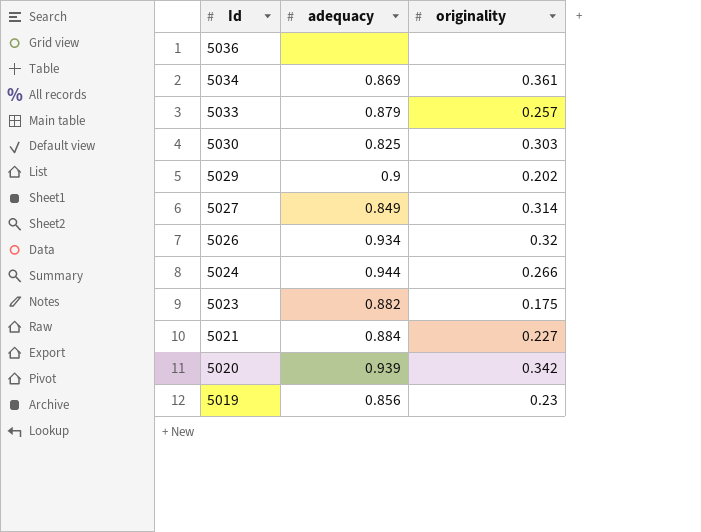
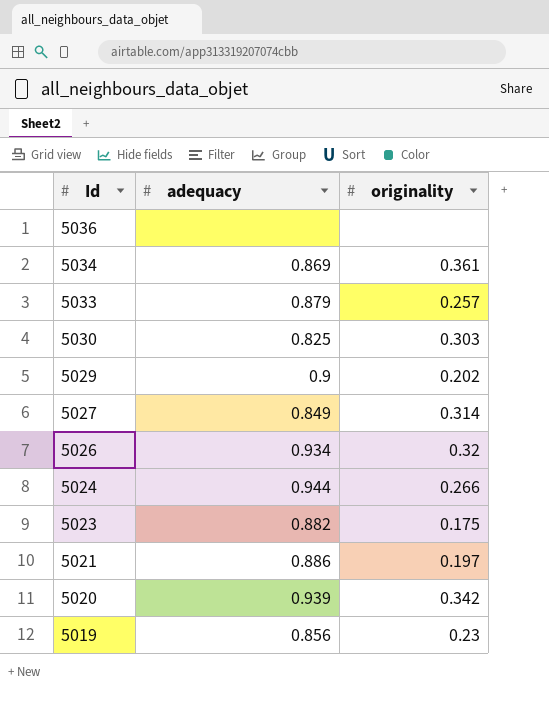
5021 | adequacy: 0.884 -> 0.886
5021 | originality: 0.227 -> 0.197

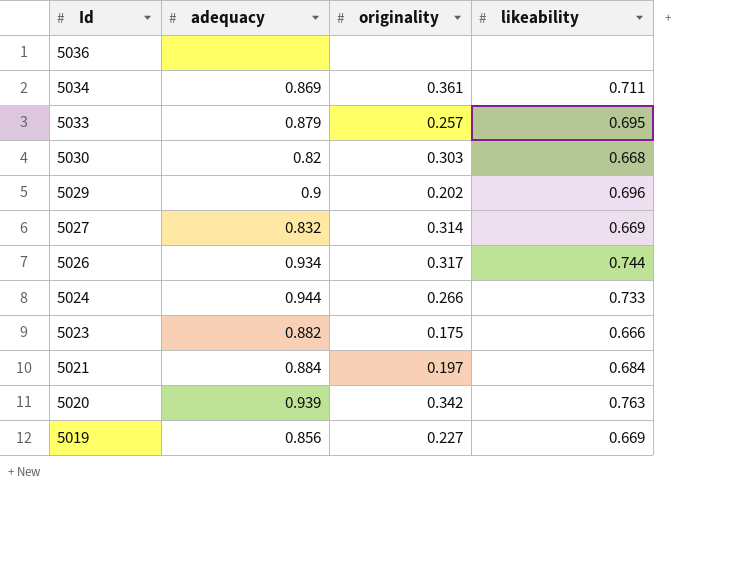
column likeability | position: none -> 4
5030 | adequacy: 0.825 -> 0.82
5027 | adequacy: 0.849 -> 0.832
5026 | originality: 0.32 -> 0.317
5021 | adequacy: 0.886 -> 0.884
5019 | originality: 0.23 -> 0.227

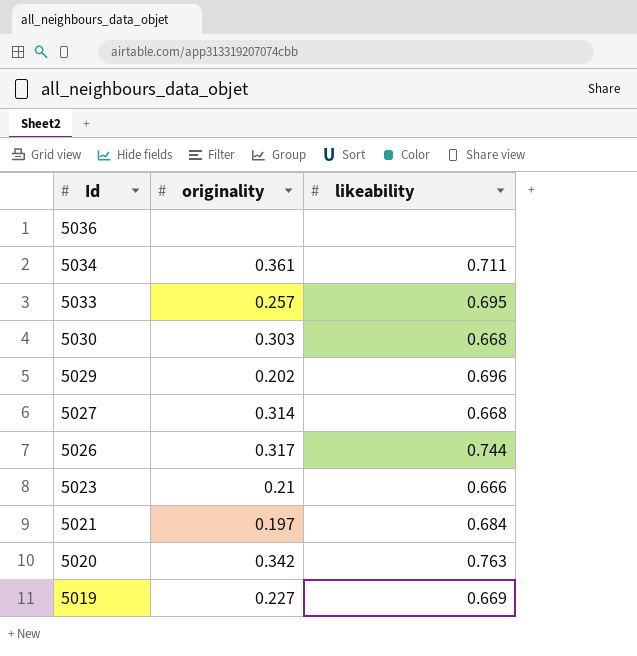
column adequacy | position: 2 -> none
row 5024: 0.944 | 0.266 | 0.733 -> none
5027 | likeability: 0.669 -> 0.668
5023 | originality: 0.175 -> 0.21

